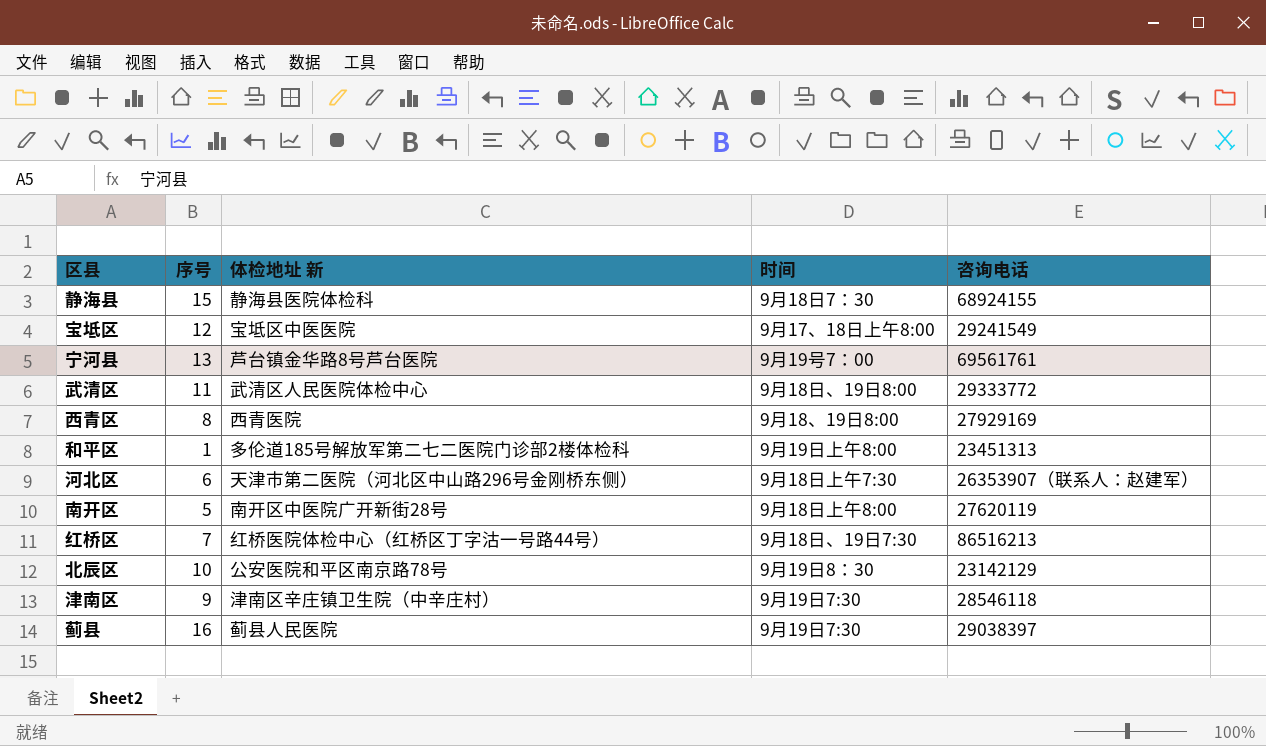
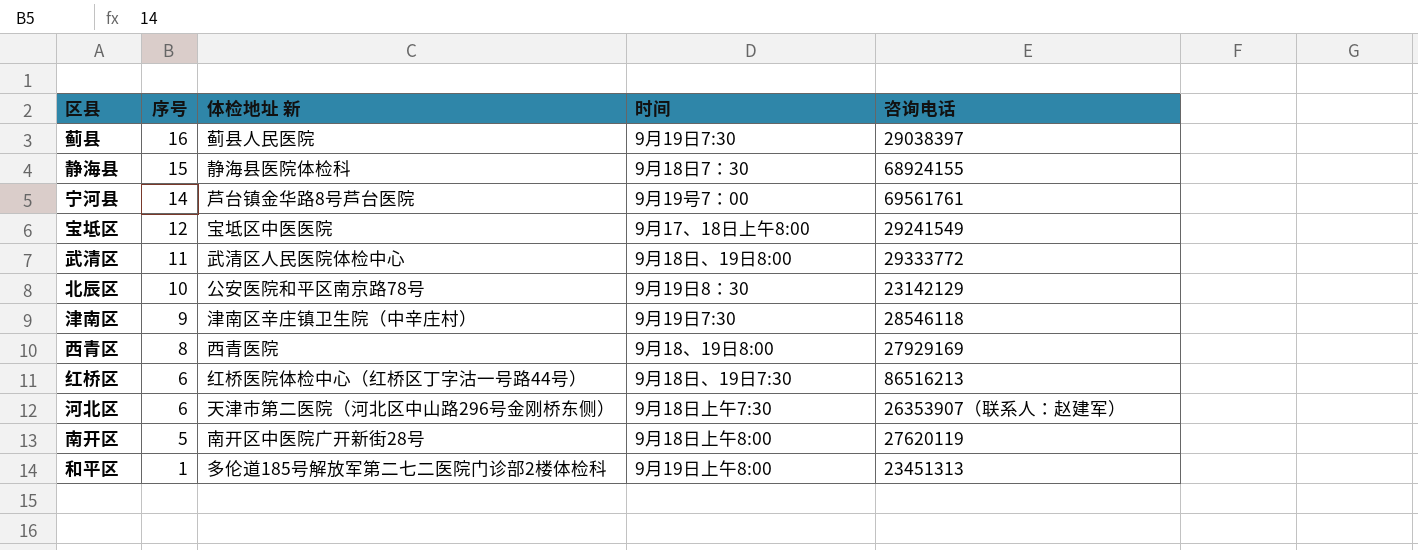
row order: none -> 序号 descending
宁河县 | 序号: 13 -> 14
红桥区 | 序号: 7 -> 6

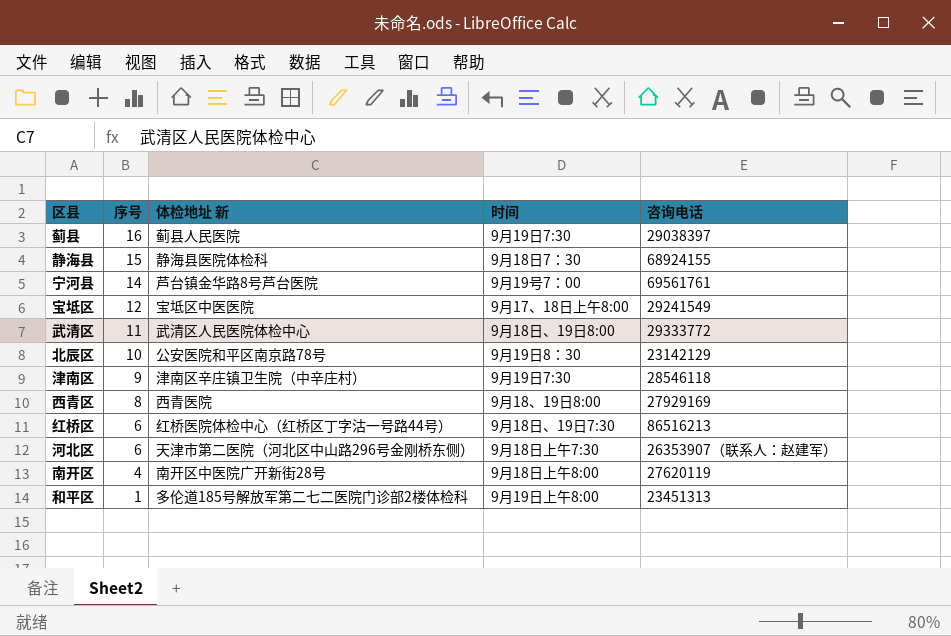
南开区 | 序号: 5 -> 4

